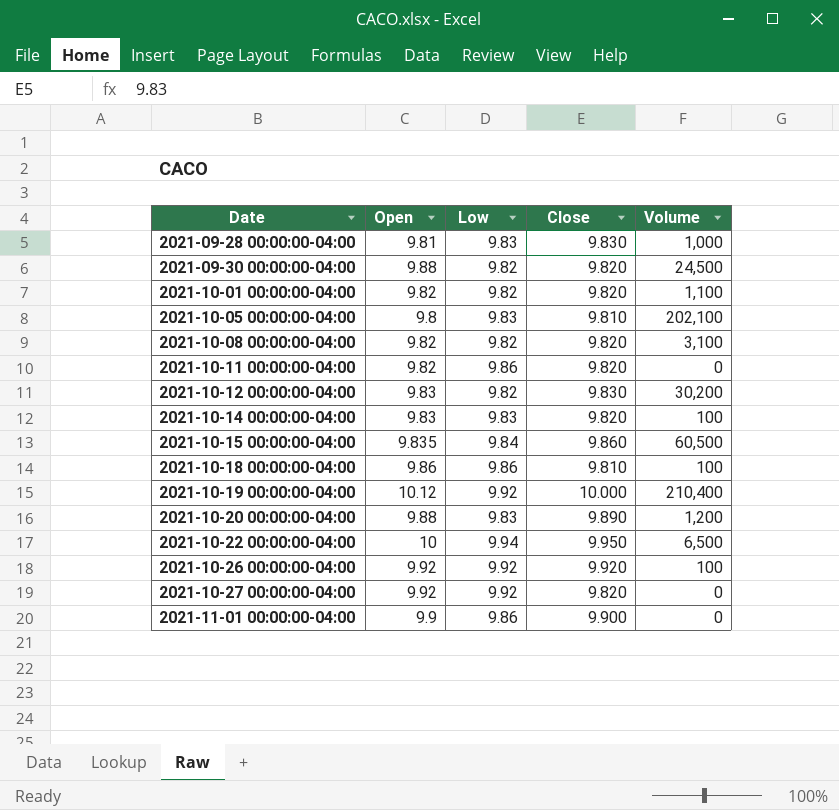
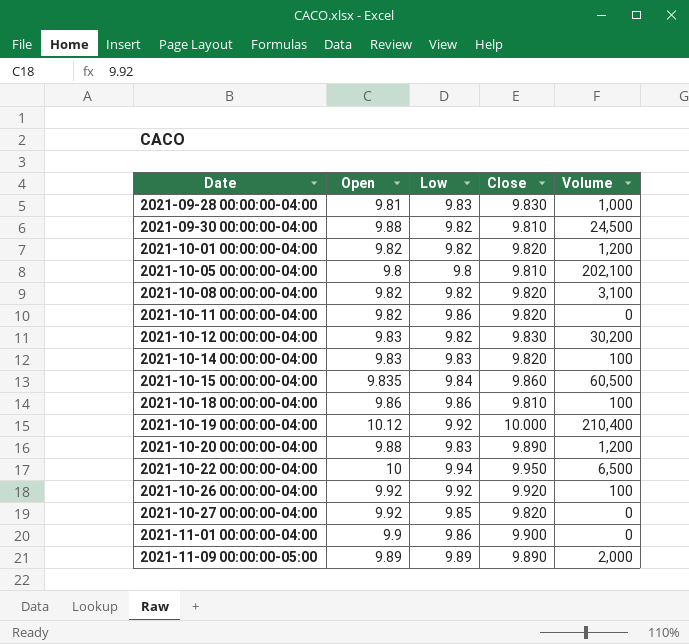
2021-09-30 00:00:00-04:00 | Close: 9.820 -> 9.810
2021-10-01 00:00:00-04:00 | Volume: 1,100 -> 1,200
2021-10-05 00:00:00-04:00 | Low: 9.83 -> 9.8
2021-10-27 00:00:00-04:00 | Low: 9.92 -> 9.85
row 2021-11-09 00:00:00-05:00: none -> 9.89 | 9.89 | 9.890 | 2,000

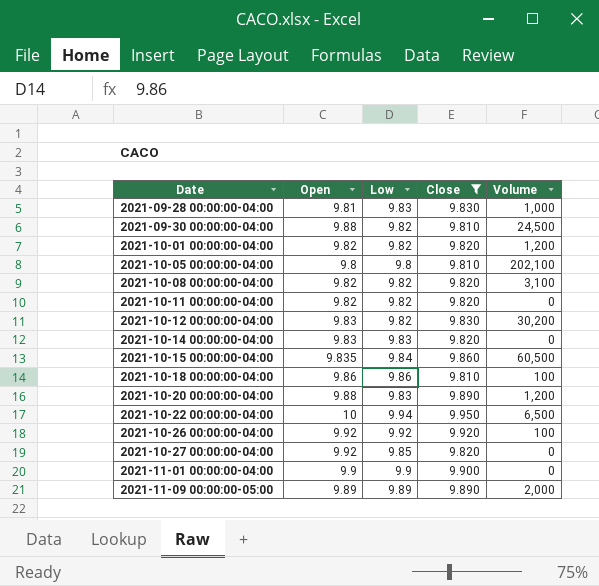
filter: none -> Close != 10.000
2021-10-11 00:00:00-04:00 | Low: 9.86 -> 9.82
2021-10-14 00:00:00-04:00 | Volume: 100 -> 0
2021-11-01 00:00:00-04:00 | Low: 9.86 -> 9.9

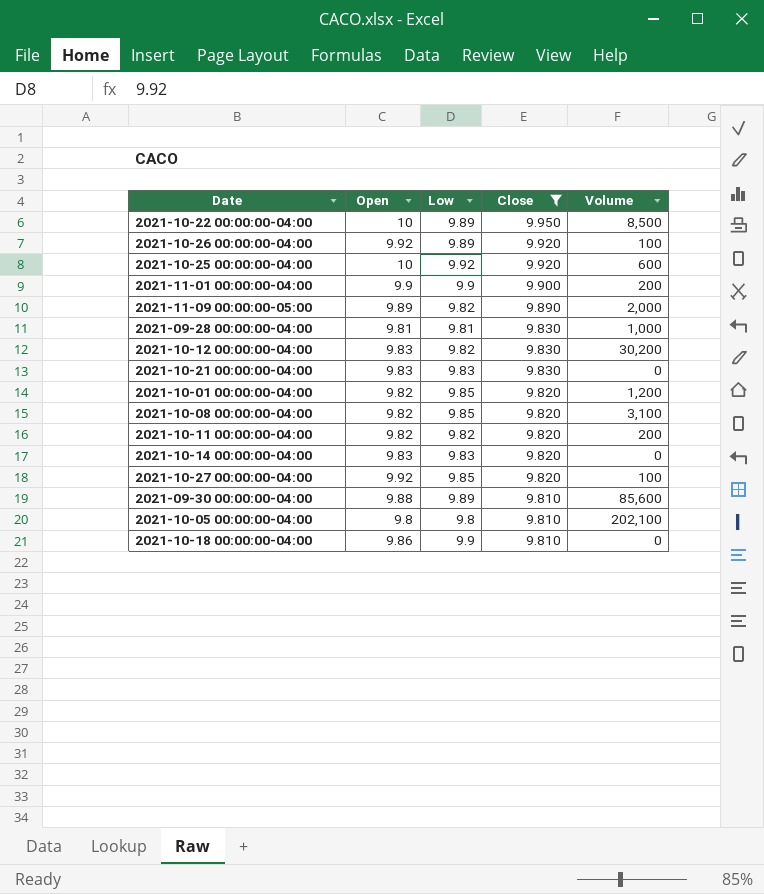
row order: Date ascending -> Close descending
row 2021-10-15 00:00:00-04:00: 9.835 | 9.84 | 9.860 | 60,500 -> none
row 2021-10-20 00:00:00-04:00: 9.88 | 9.83 | 9.890 | 1,200 -> none
2021-10-22 00:00:00-04:00 | Low: 9.94 -> 9.89
2021-10-22 00:00:00-04:00 | Volume: 6,500 -> 8,500
2021-10-26 00:00:00-04:00 | Low: 9.92 -> 9.89
row 2021-10-25 00:00:00-04:00: none -> 10 | 9.92 | 9.920 | 600
2021-11-01 00:00:00-04:00 | Volume: 0 -> 200
2021-11-09 00:00:00-05:00 | Low: 9.89 -> 9.82
2021-09-28 00:00:00-04:00 | Low: 9.83 -> 9.81
row 2021-10-21 00:00:00-04:00: none -> 9.83 | 9.83 | 9.830 | 0
2021-10-01 00:00:00-04:00 | Low: 9.82 -> 9.85
2021-10-08 00:00:00-04:00 | Low: 9.82 -> 9.85
2021-10-11 00:00:00-04:00 | Volume: 0 -> 200
2021-10-27 00:00:00-04:00 | Volume: 0 -> 100
2021-09-30 00:00:00-04:00 | Low: 9.82 -> 9.89
2021-09-30 00:00:00-04:00 | Volume: 24,500 -> 85,600
2021-10-18 00:00:00-04:00 | Low: 9.86 -> 9.9
2021-10-18 00:00:00-04:00 | Volume: 100 -> 0

